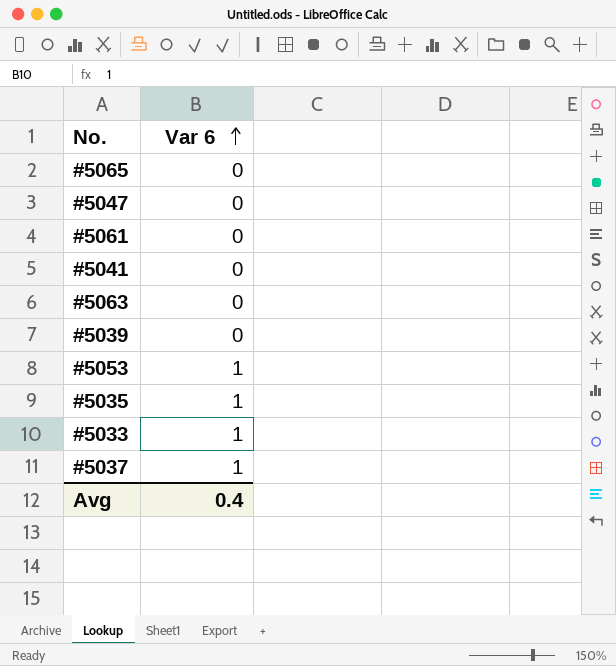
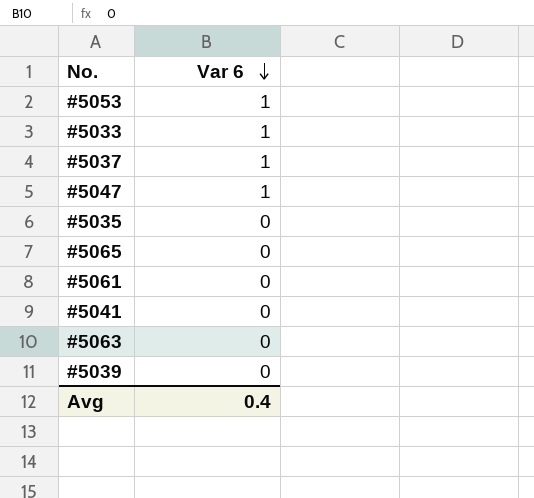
row order: Var 6 ascending -> Var 6 descending
#5047 | Var 6: 0 -> 1
#5035 | Var 6: 1 -> 0

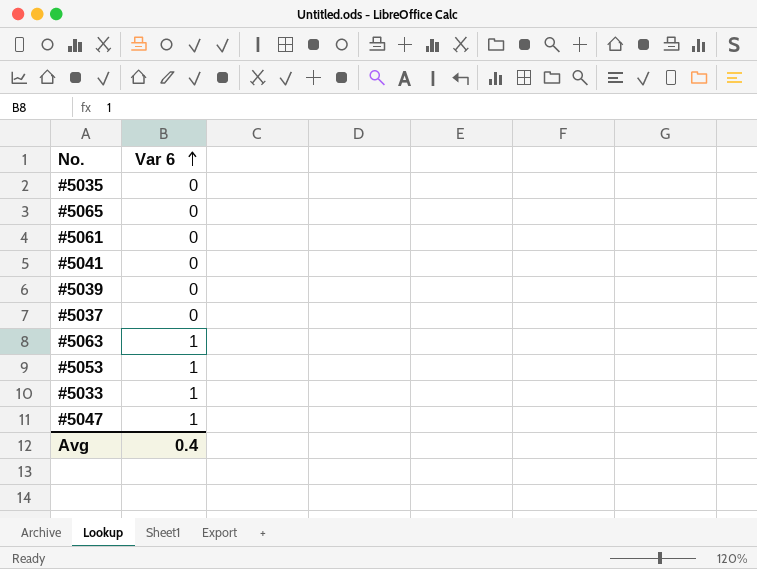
row order: Var 6 descending -> Var 6 ascending
#5037 | Var 6: 1 -> 0
#5063 | Var 6: 0 -> 1

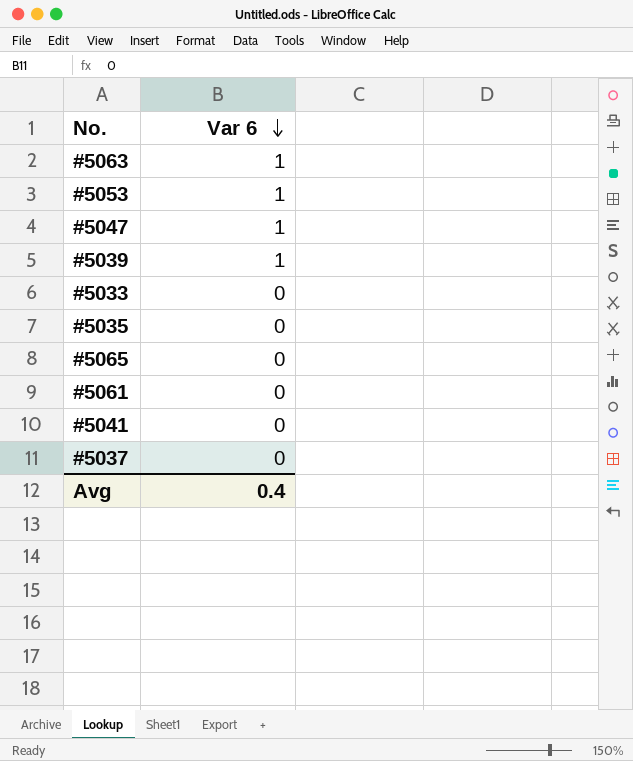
row order: Var 6 ascending -> Var 6 descending
#5039 | Var 6: 0 -> 1
#5033 | Var 6: 1 -> 0

